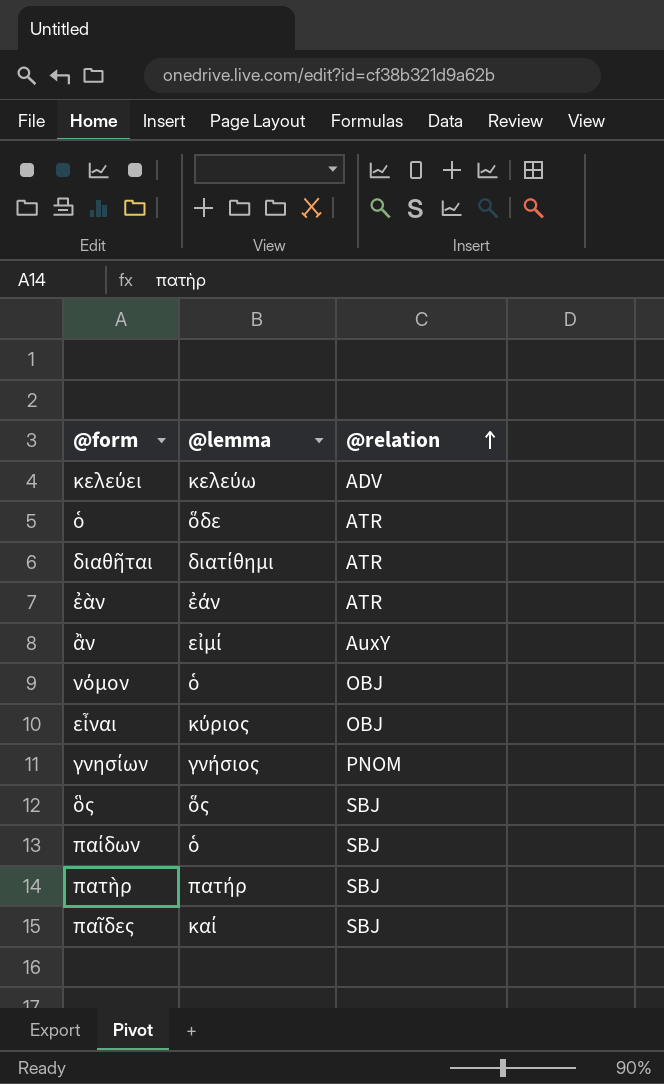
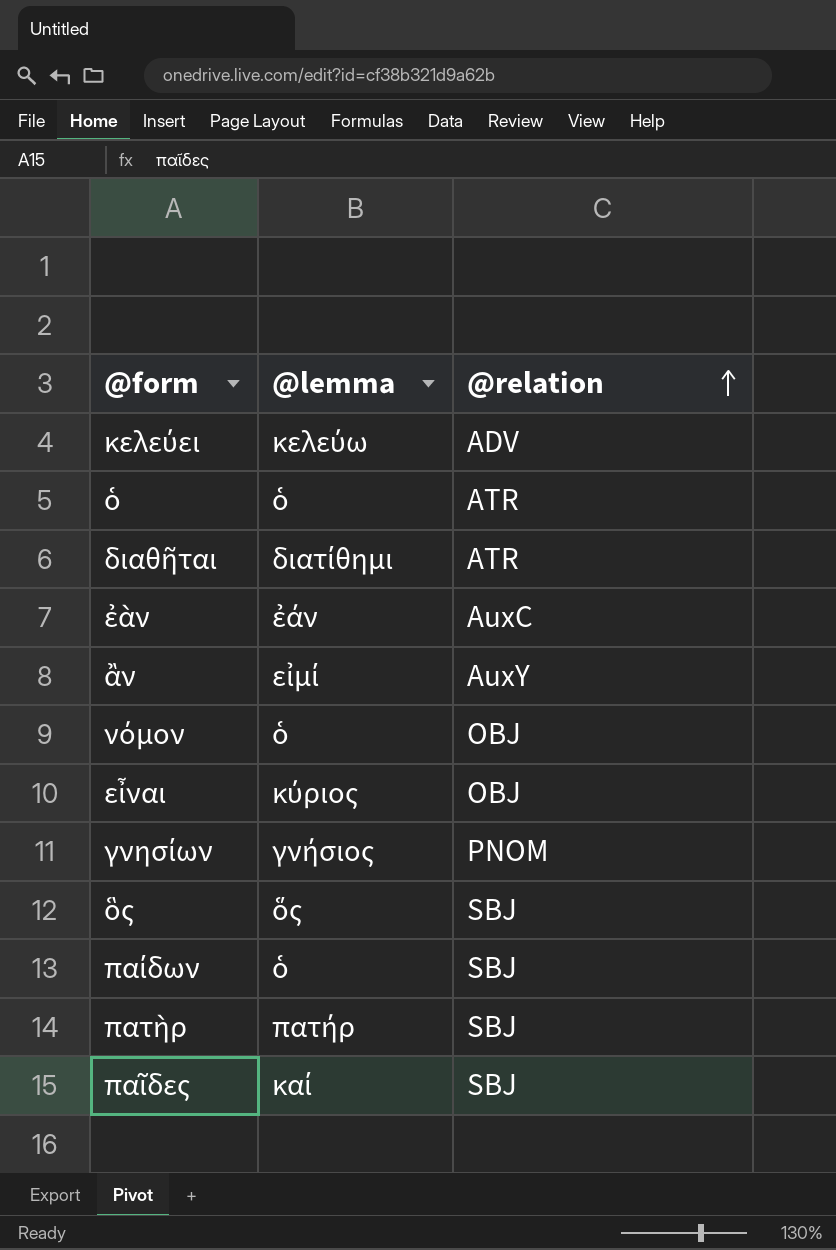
ὁ | @lemma: ὅδε -> ὁ
ἐὰν | @relation: ATR -> AuxC

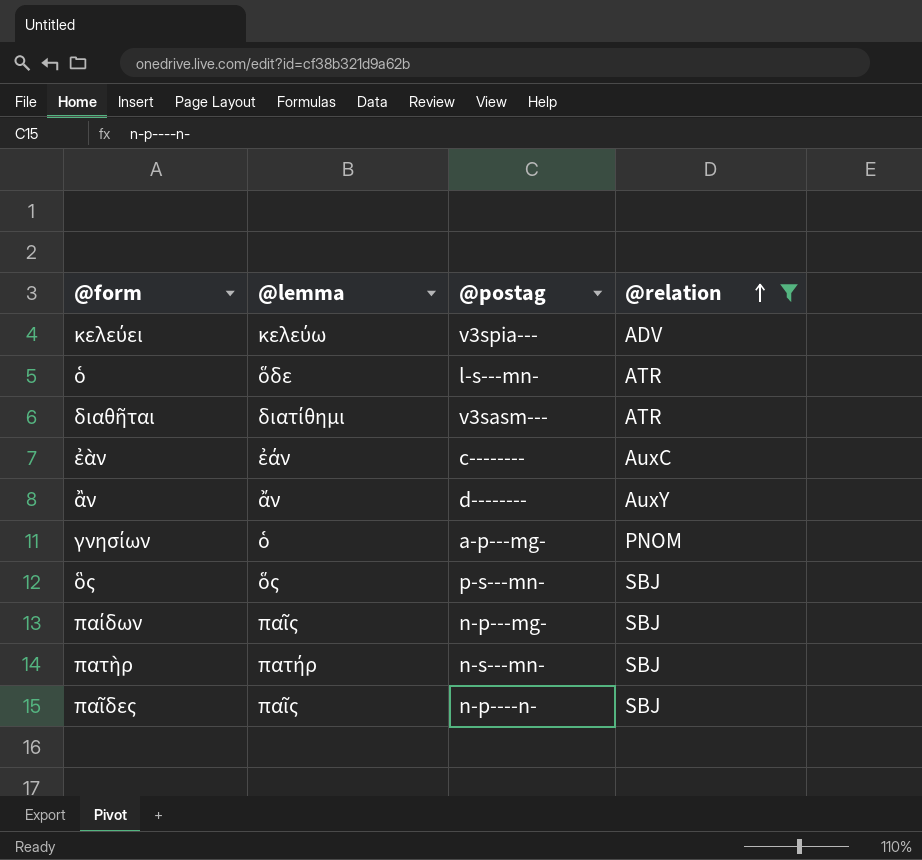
filter: none -> @relation != OBJ
column @postag | position: none -> 3
ὁ | @lemma: ὁ -> ὅδε
ἂν | @lemma: εἰμί -> ἄν
γνησίων | @lemma: γνήσιος -> ὁ
παίδων | @lemma: ὁ -> παῖς
παῖδες | @lemma: καί -> παῖς

